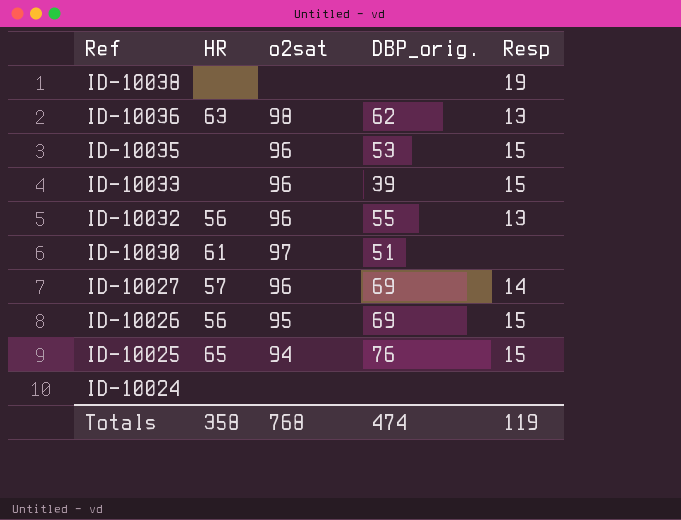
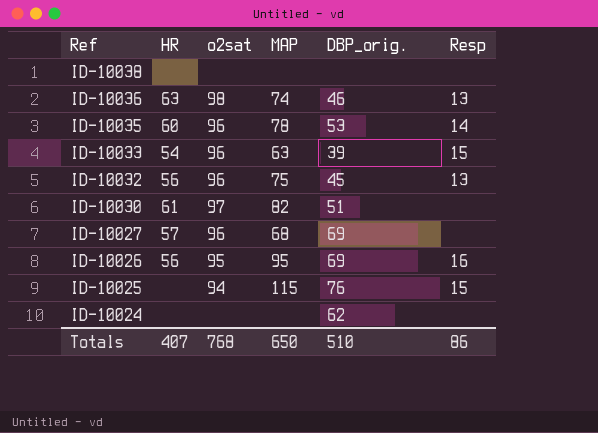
column MAP | position: none -> 4
ID-10038 | Resp: 19 -> none
ID-10036 | DBP_orig.: 62 -> 46
ID-10035 | HR: none -> 60
ID-10035 | Resp: 15 -> 14
ID-10033 | HR: none -> 54
ID-10032 | DBP_orig.: 55 -> 45
ID-10027 | Resp: 14 -> none
ID-10026 | Resp: 15 -> 16
ID-10025 | HR: 65 -> none
ID-10024 | DBP_orig.: none -> 62
Totals | HR: 358 -> 407
Totals | DBP_orig.: 474 -> 510
Totals | Resp: 119 -> 86

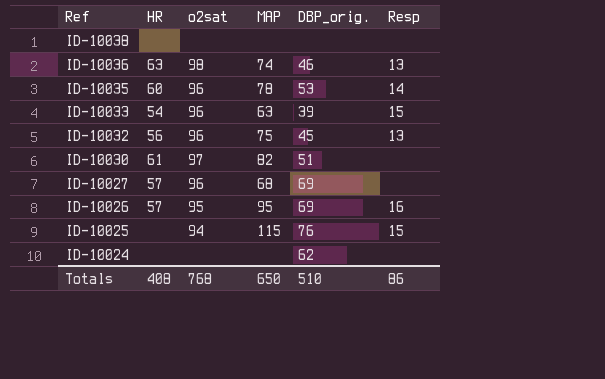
ID-10026 | HR: 56 -> 57
Totals | HR: 407 -> 408

